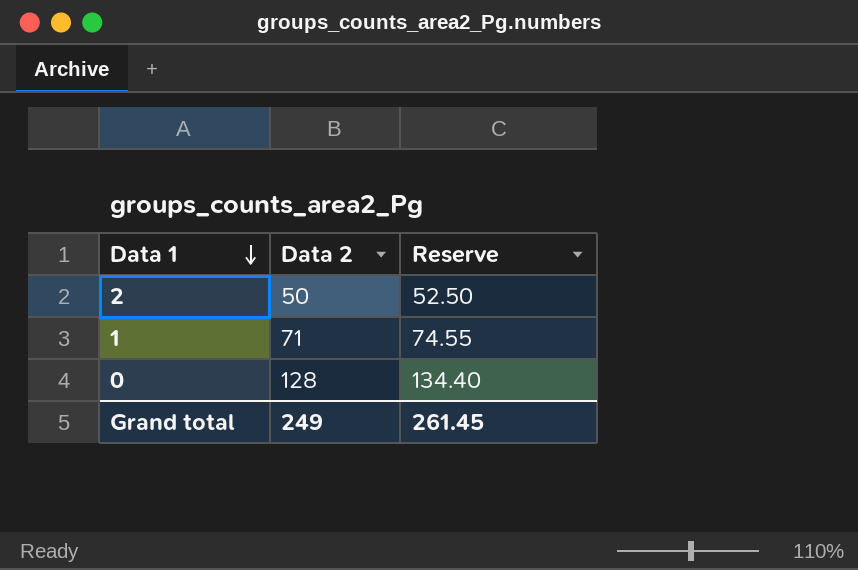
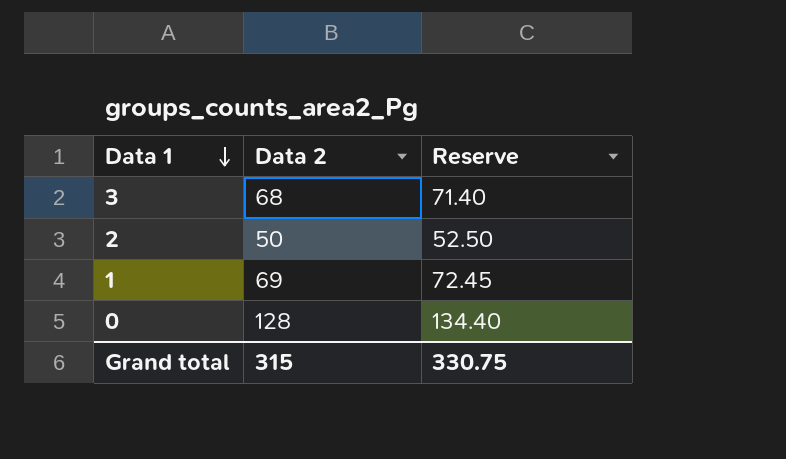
row 3: none -> 68 | 71.40
1 | Data 2: 71 -> 69
1 | Reserve: 74.55 -> 72.45
Grand total | Data 2: 249 -> 315
Grand total | Reserve: 261.45 -> 330.75

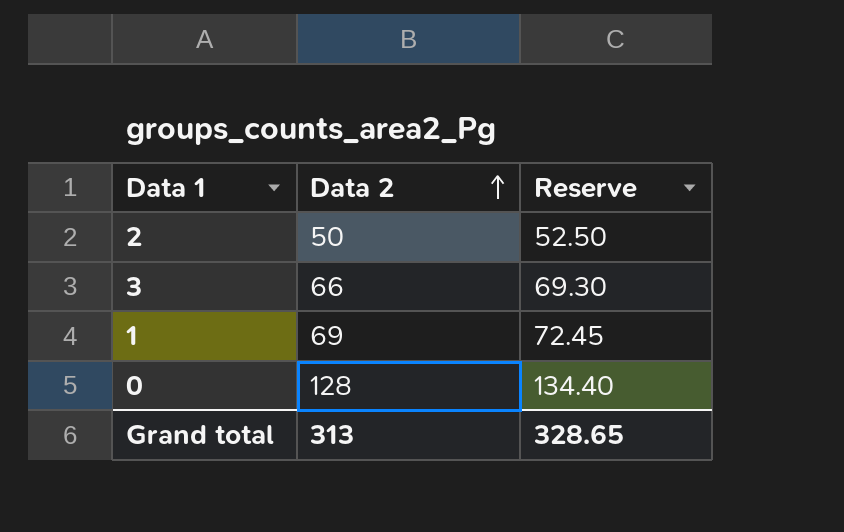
row order: Data 1 descending -> Data 2 ascending
3 | Data 2: 68 -> 66
3 | Reserve: 71.40 -> 69.30
Grand total | Data 2: 315 -> 313
Grand total | Reserve: 330.75 -> 328.65

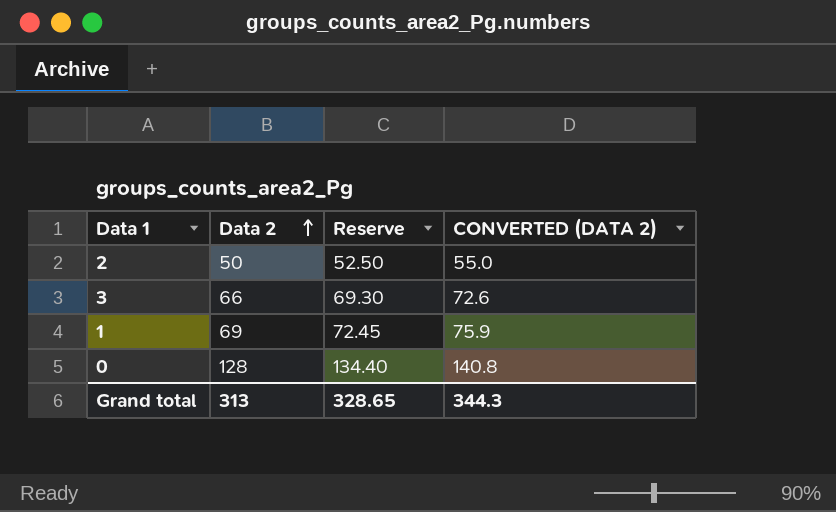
column CONVERTED (DATA 2) | formula: none -> [Data 2] * 1.1

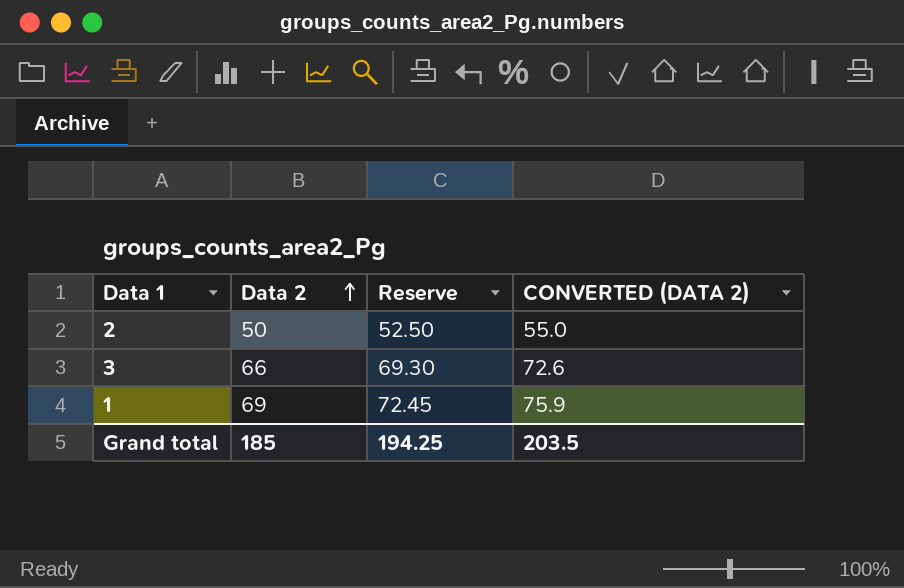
row 0: 128 | 134.40 | 140.8 -> none
Grand total | Data 2: 313 -> 185
Grand total | Reserve: 328.65 -> 194.25
Grand total | CONVERTED (DATA 2): 344.3 -> 203.5

